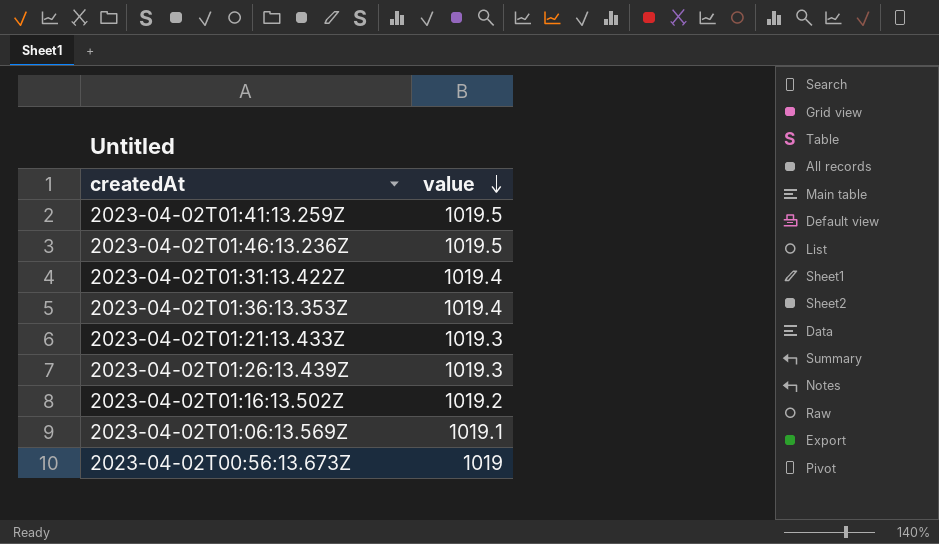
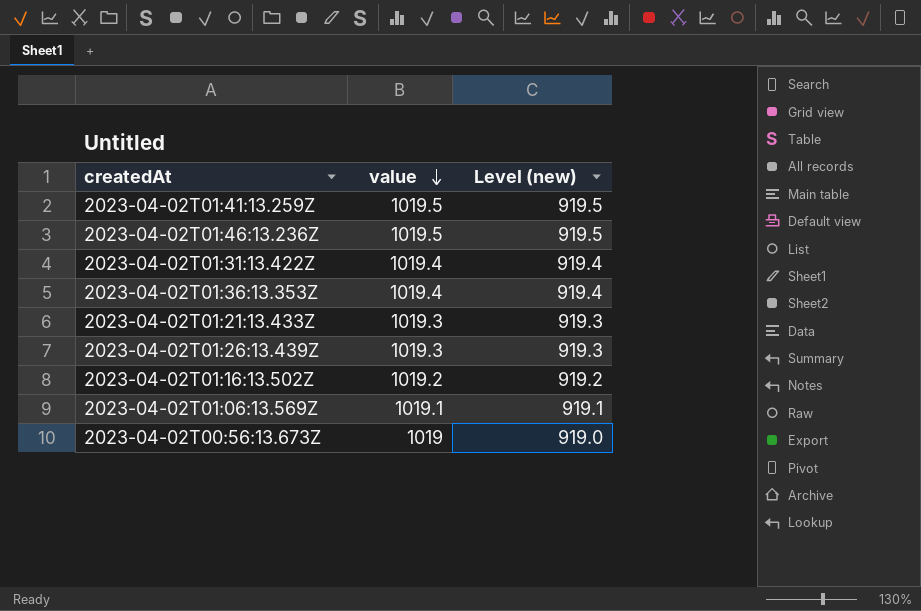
column Level (new) | formula: none -> [value] - 100

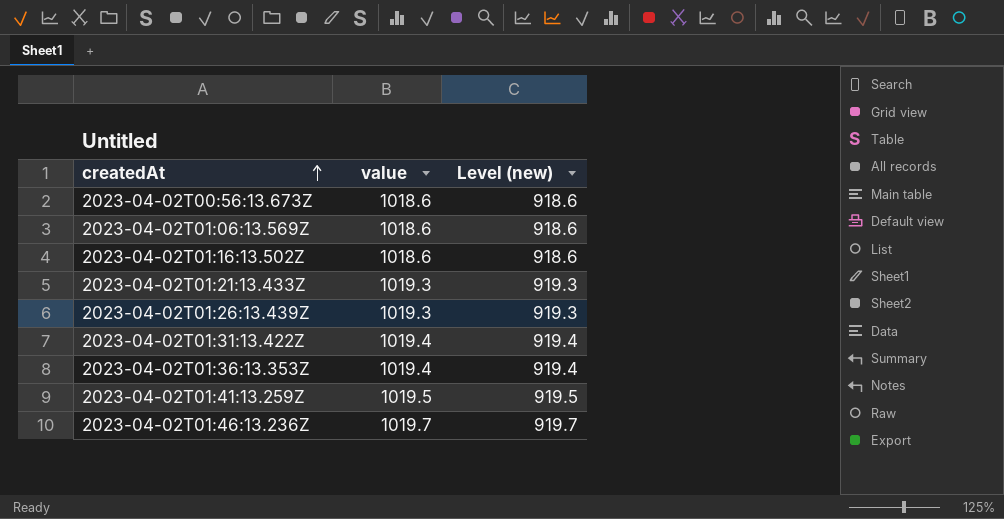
row order: value descending -> createdAt ascending
2023-04-02T00:56:13.673Z | value: 1019 -> 1018.6
2023-04-02T00:56:13.673Z | Level (new): 919.0 -> 918.6
2023-04-02T01:06:13.569Z | value: 1019.1 -> 1018.6
2023-04-02T01:06:13.569Z | Level (new): 919.1 -> 918.6
2023-04-02T01:16:13.502Z | value: 1019.2 -> 1018.6
2023-04-02T01:16:13.502Z | Level (new): 919.2 -> 918.6
2023-04-02T01:46:13.236Z | value: 1019.5 -> 1019.7
2023-04-02T01:46:13.236Z | Level (new): 919.5 -> 919.7

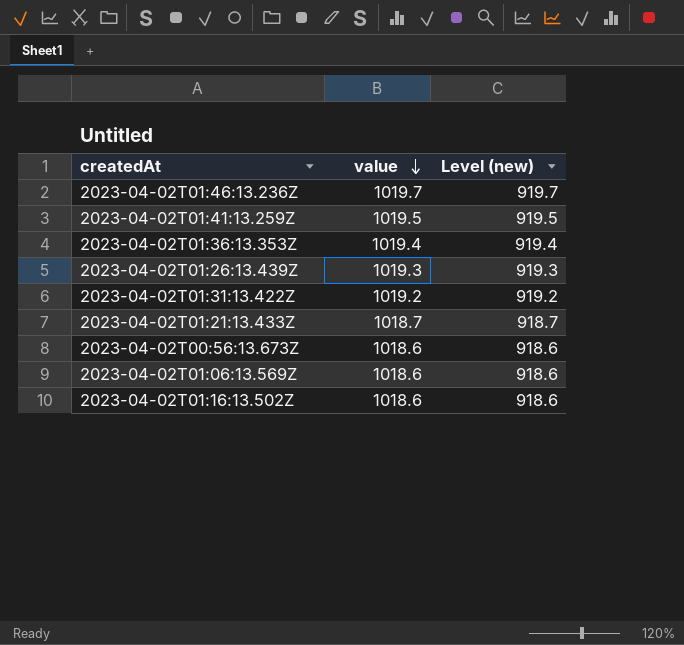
row order: createdAt ascending -> value descending
2023-04-02T01:31:13.422Z | value: 1019.4 -> 1019.2
2023-04-02T01:31:13.422Z | Level (new): 919.4 -> 919.2
2023-04-02T01:21:13.433Z | value: 1019.3 -> 1018.7
2023-04-02T01:21:13.433Z | Level (new): 919.3 -> 918.7

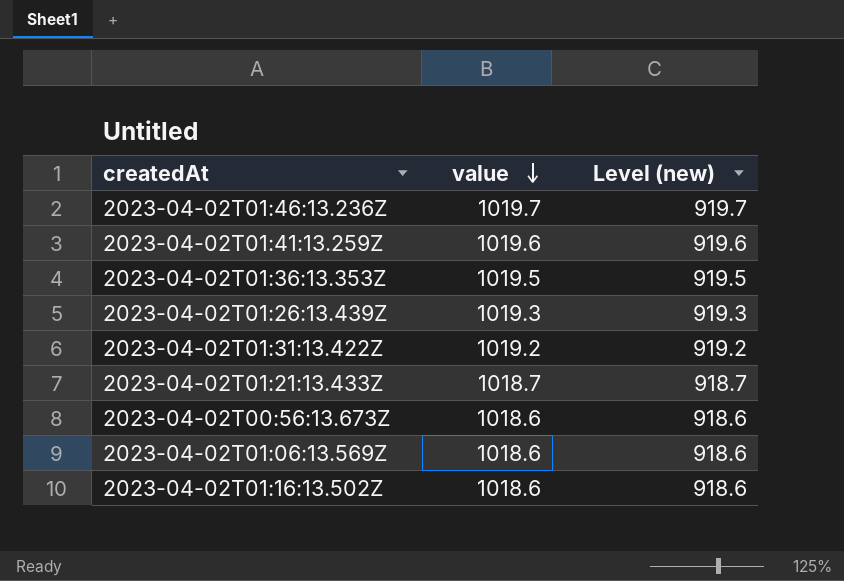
2023-04-02T01:41:13.259Z | value: 1019.5 -> 1019.6
2023-04-02T01:41:13.259Z | Level (new): 919.5 -> 919.6
2023-04-02T01:36:13.353Z | value: 1019.4 -> 1019.5
2023-04-02T01:36:13.353Z | Level (new): 919.4 -> 919.5

